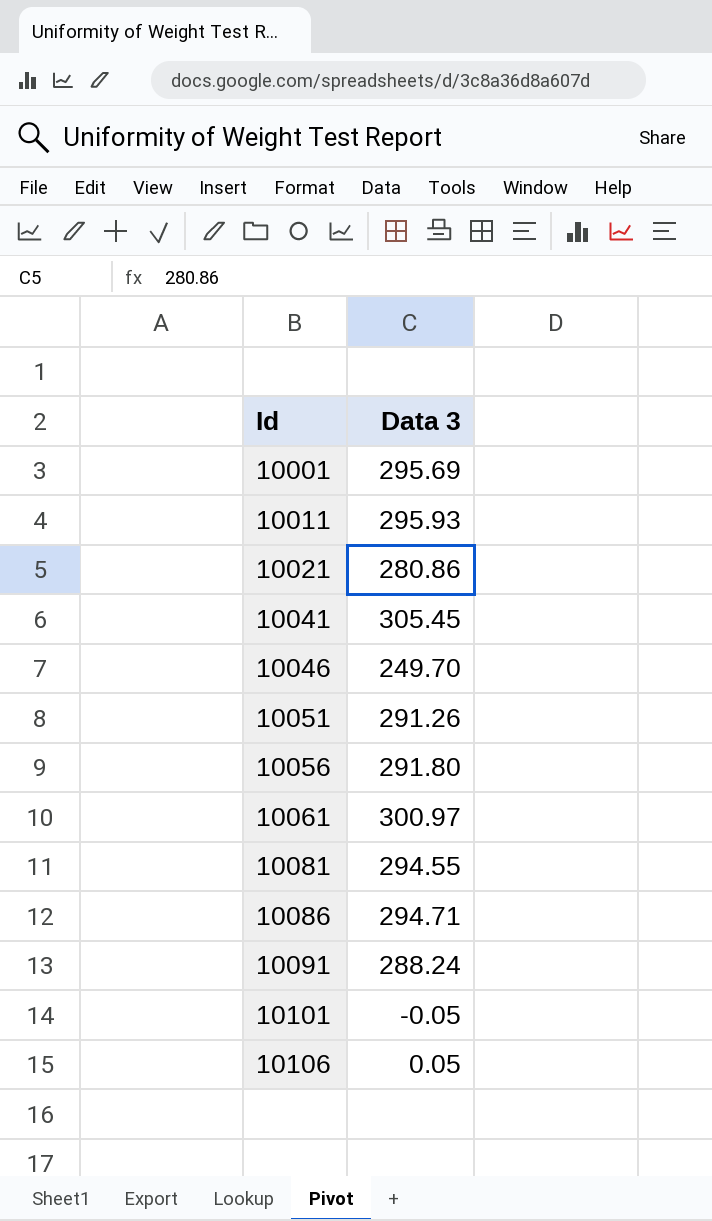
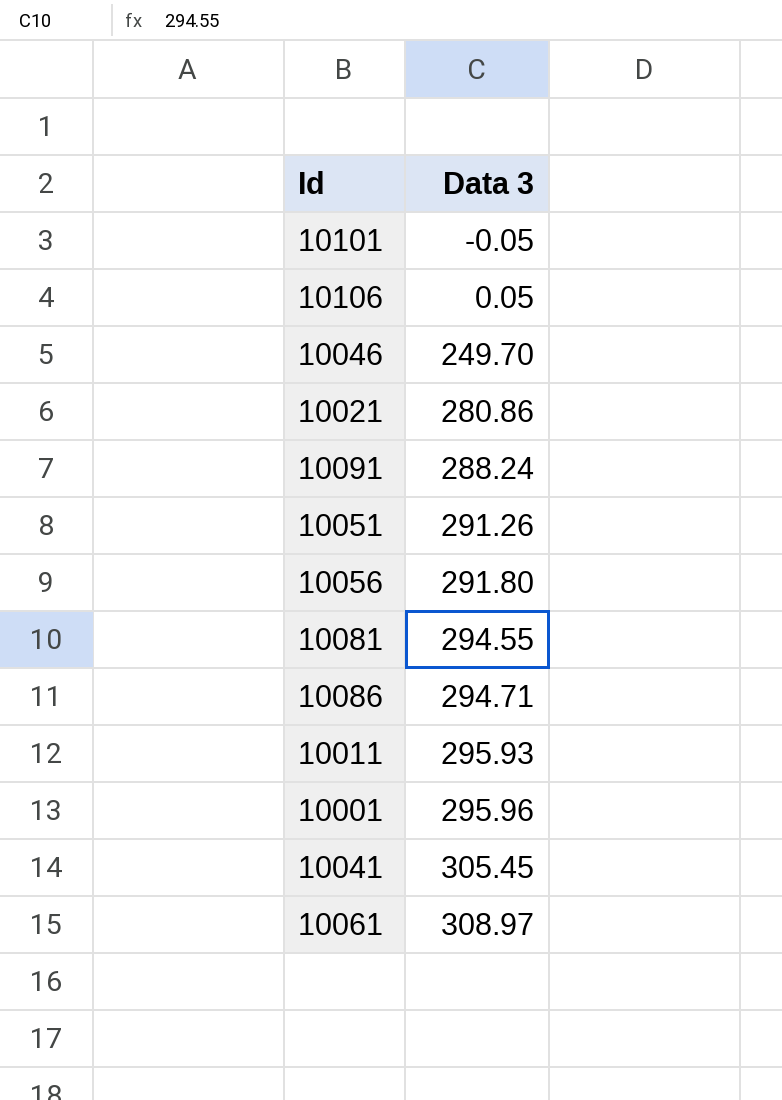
row order: Id ascending -> Data 3 ascending
10001 | Data 3: 295.69 -> 295.96
10061 | Data 3: 300.97 -> 308.97

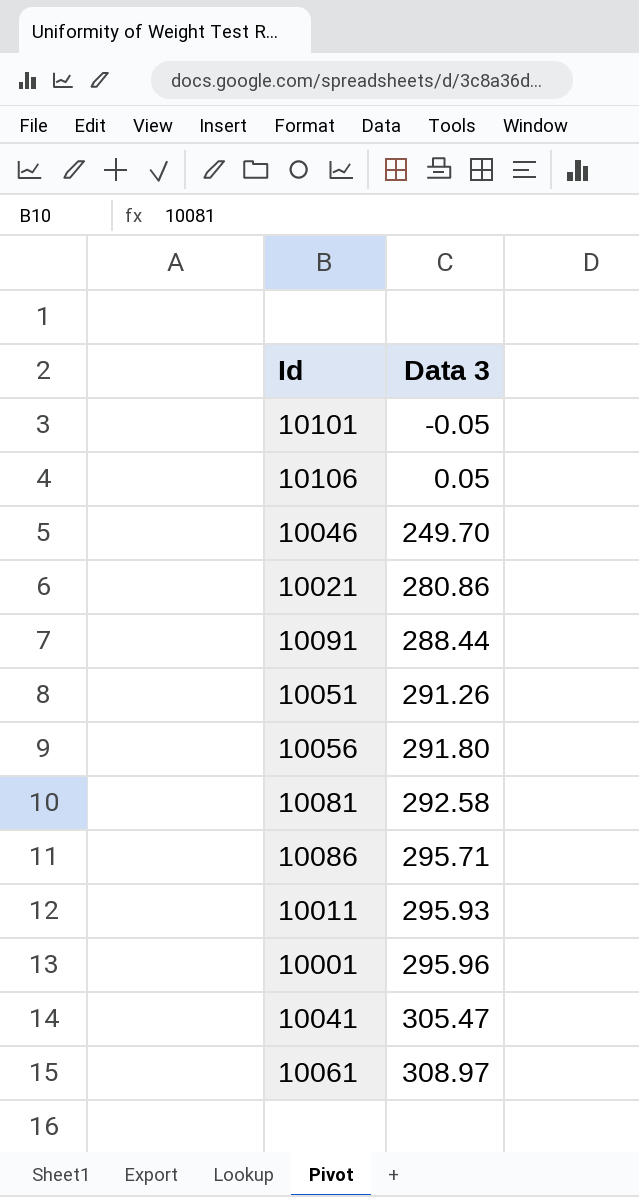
10091 | Data 3: 288.24 -> 288.44
10081 | Data 3: 294.55 -> 292.58
10086 | Data 3: 294.71 -> 295.71
10041 | Data 3: 305.45 -> 305.47

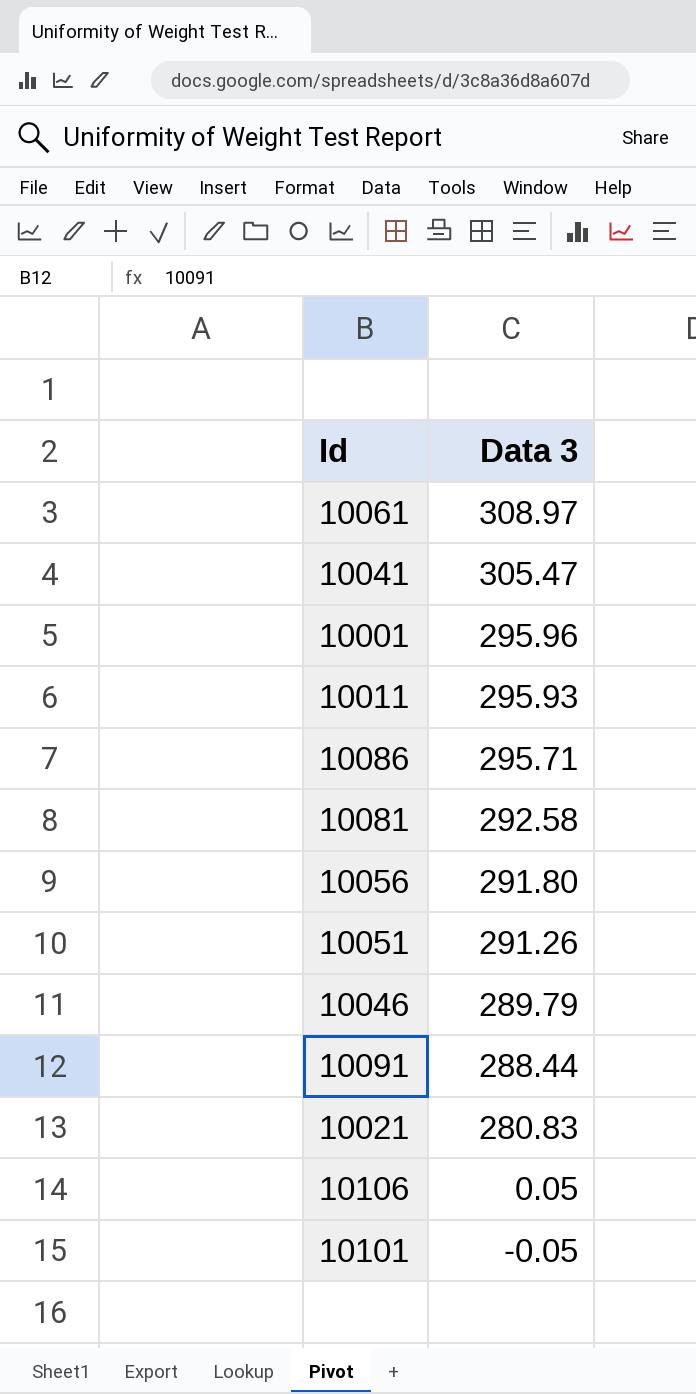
row order: Data 3 ascending -> Data 3 descending
10046 | Data 3: 249.70 -> 289.79
10021 | Data 3: 280.86 -> 280.83

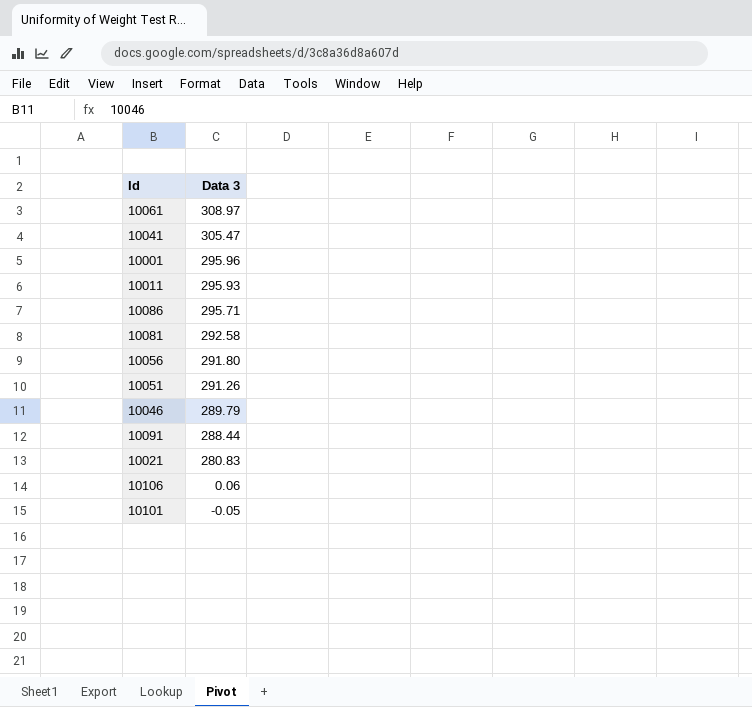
10106 | Data 3: 0.05 -> 0.06

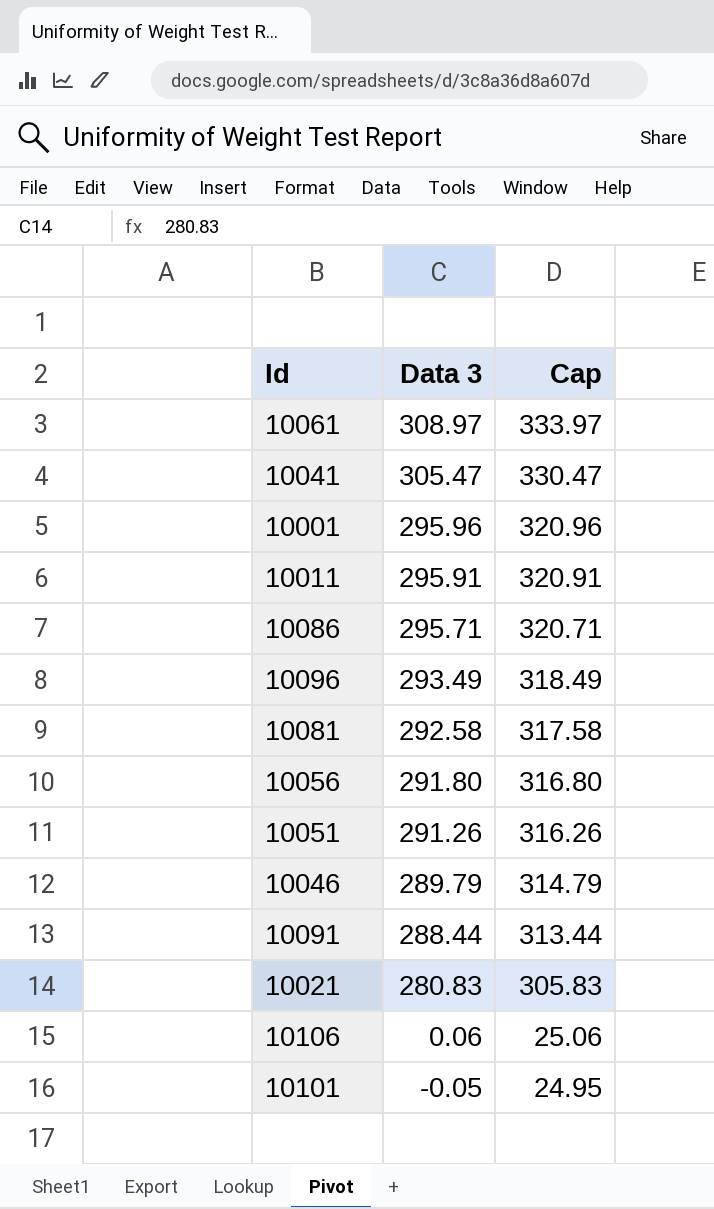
column Cap | formula: none -> [Data 3] + 25
10011 | Data 3: 295.93 -> 295.91
row 10096: none -> 293.49 | 318.49

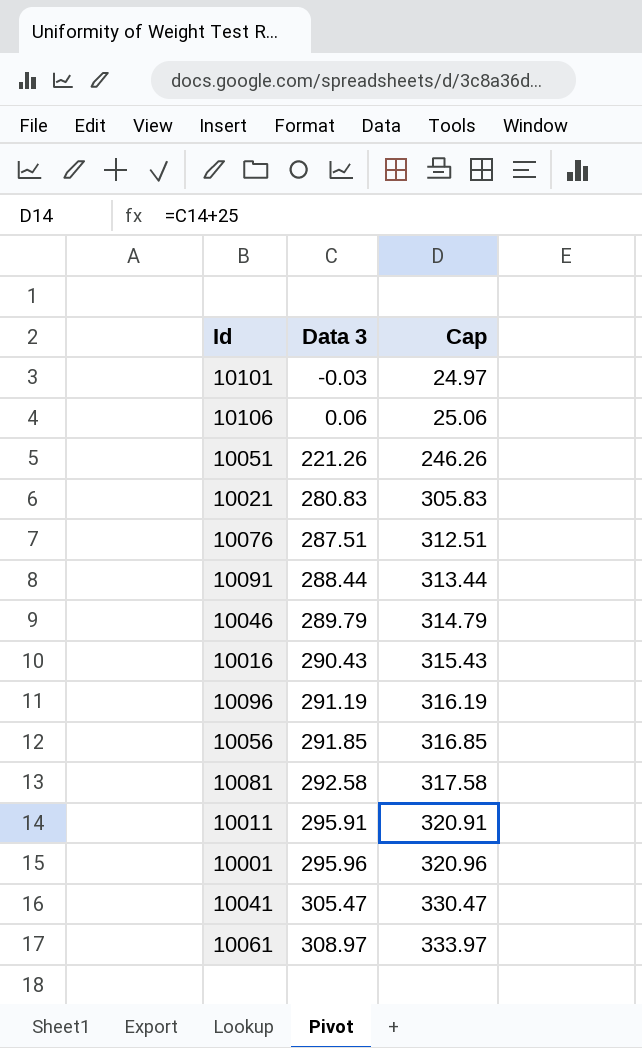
row order: Data 3 descending -> Data 3 ascending
row 10086: 295.71 | 320.71 -> none
10101 | Data 3: -0.05 -> -0.03
10101 | Cap: 24.95 -> 24.97
10051 | Data 3: 291.26 -> 221.26
10051 | Cap: 316.26 -> 246.26
row 10076: none -> 287.51 | 312.51
row 10016: none -> 290.43 | 315.43
10096 | Data 3: 293.49 -> 291.19
10096 | Cap: 318.49 -> 316.19
10056 | Data 3: 291.80 -> 291.85
10056 | Cap: 316.80 -> 316.85

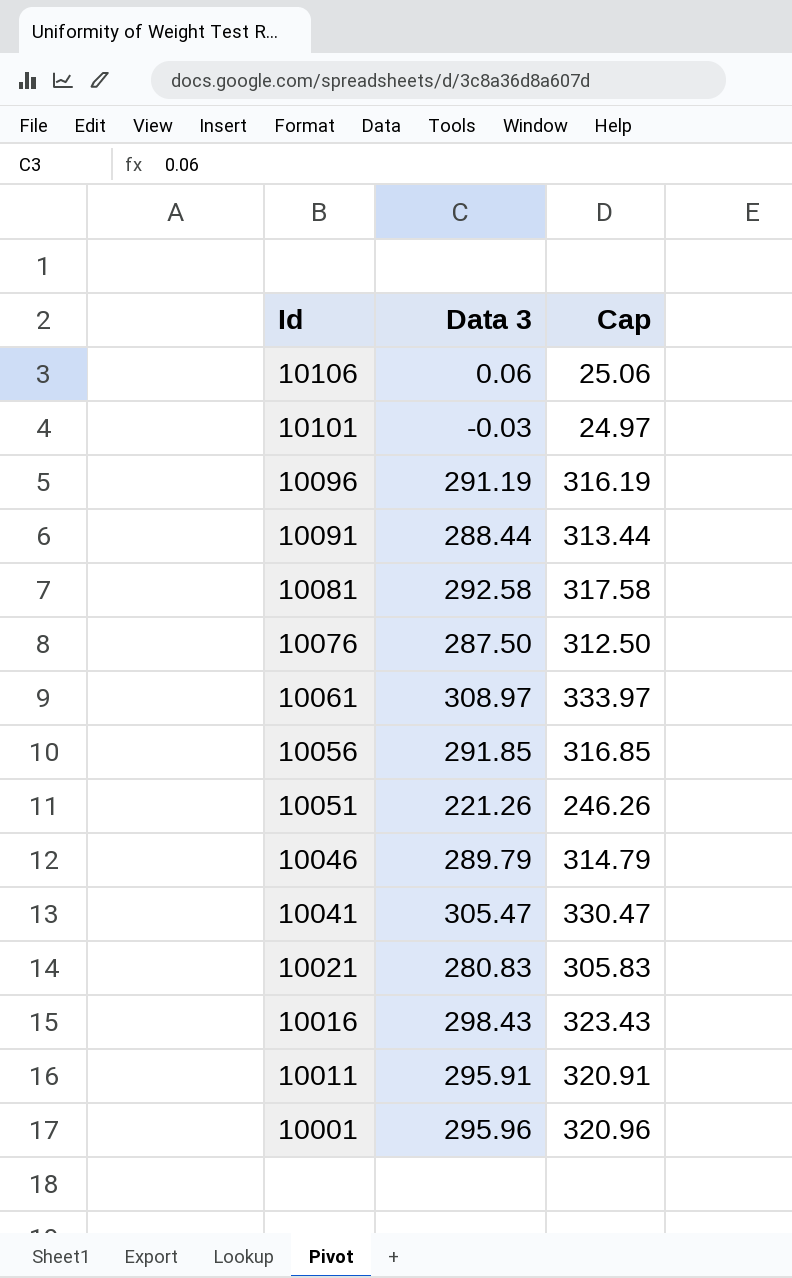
row order: Data 3 ascending -> Id descending
10076 | Data 3: 287.51 -> 287.50
10076 | Cap: 312.51 -> 312.50
10016 | Data 3: 290.43 -> 298.43
10016 | Cap: 315.43 -> 323.43

